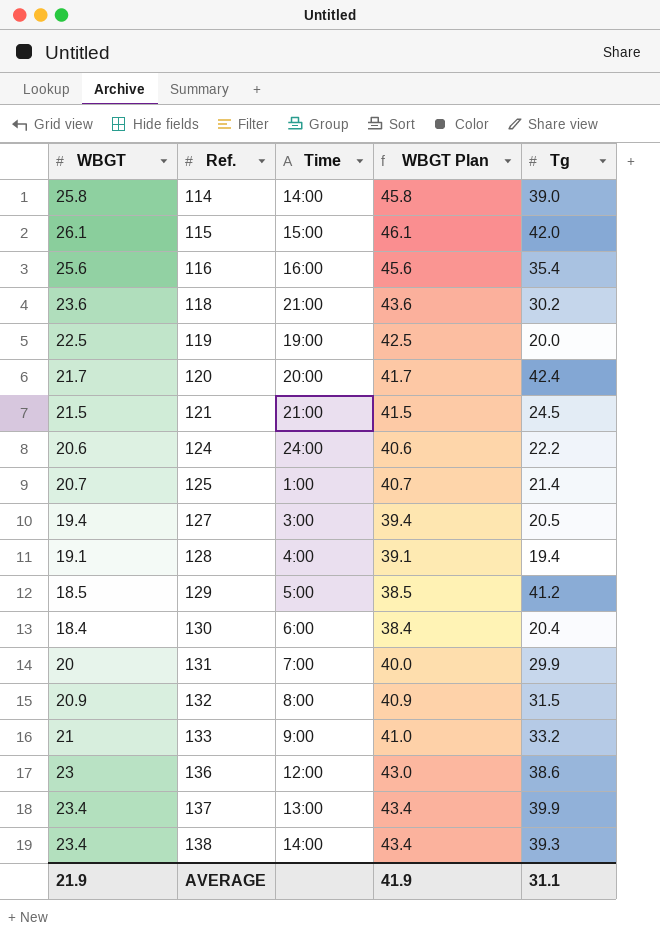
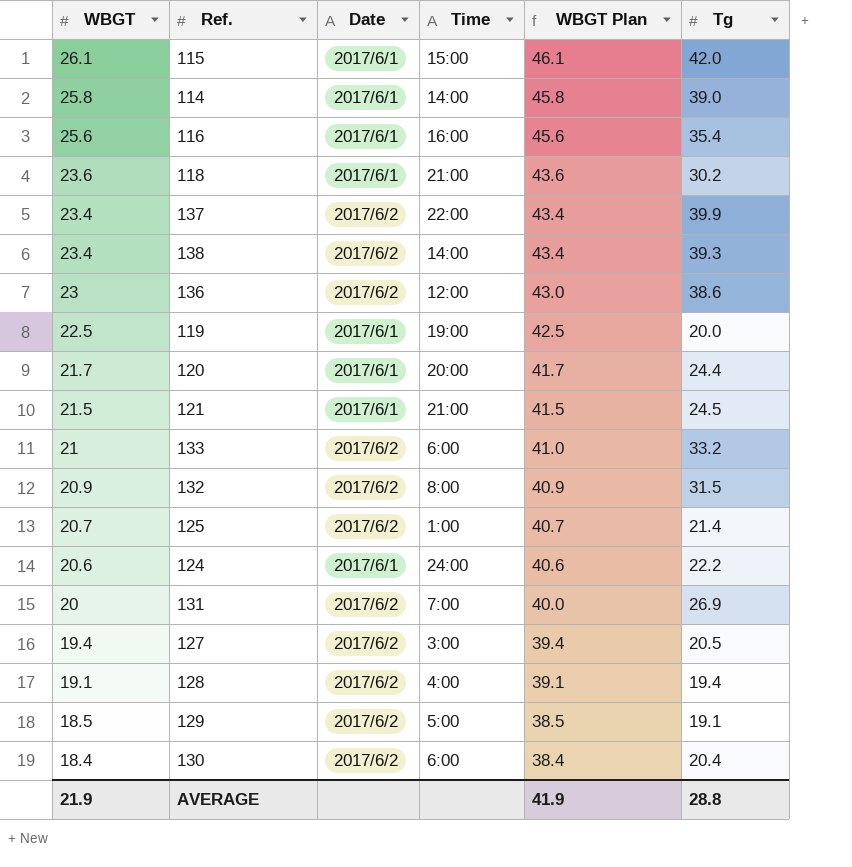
row order: Ref. ascending -> WBGT descending
column Date | position: none -> 3
137 | Time: 13:00 -> 22:00
120 | Tg: 42.4 -> 24.4
133 | Time: 9:00 -> 6:00
131 | Tg: 29.9 -> 26.9
129 | Tg: 41.2 -> 19.1
AVERAGE | Tg: 31.1 -> 28.8

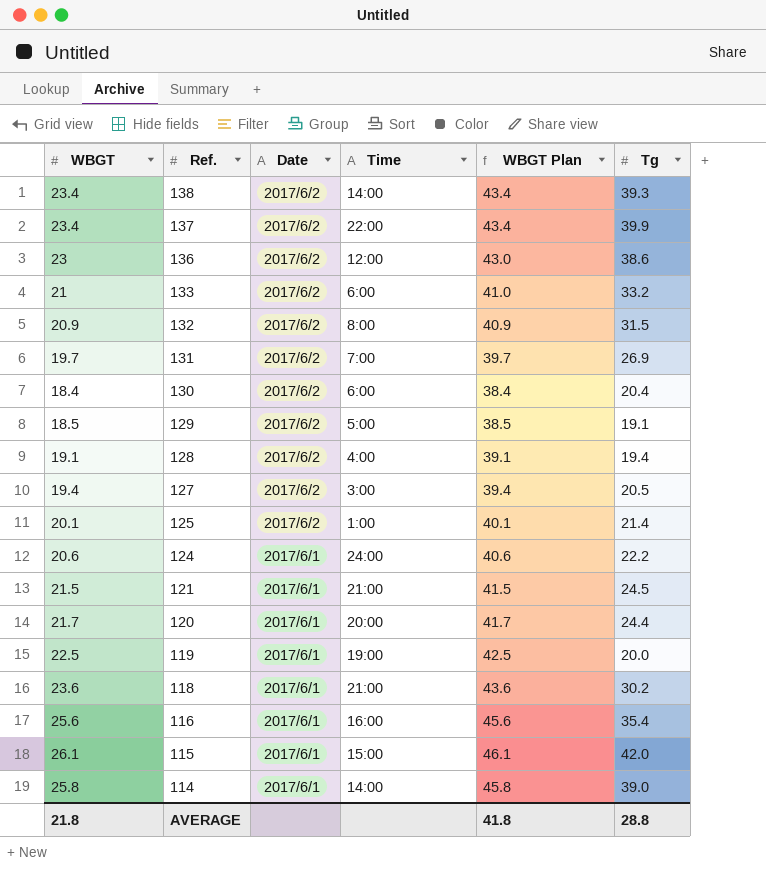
row order: WBGT descending -> Ref. descending
131 | WBGT: 20 -> 19.7
131 | WBGT Plan: 40.0 -> 39.7
125 | WBGT: 20.7 -> 20.1
125 | WBGT Plan: 40.7 -> 40.1
AVERAGE | WBGT: 21.9 -> 21.8
AVERAGE | WBGT Plan: 41.9 -> 41.8

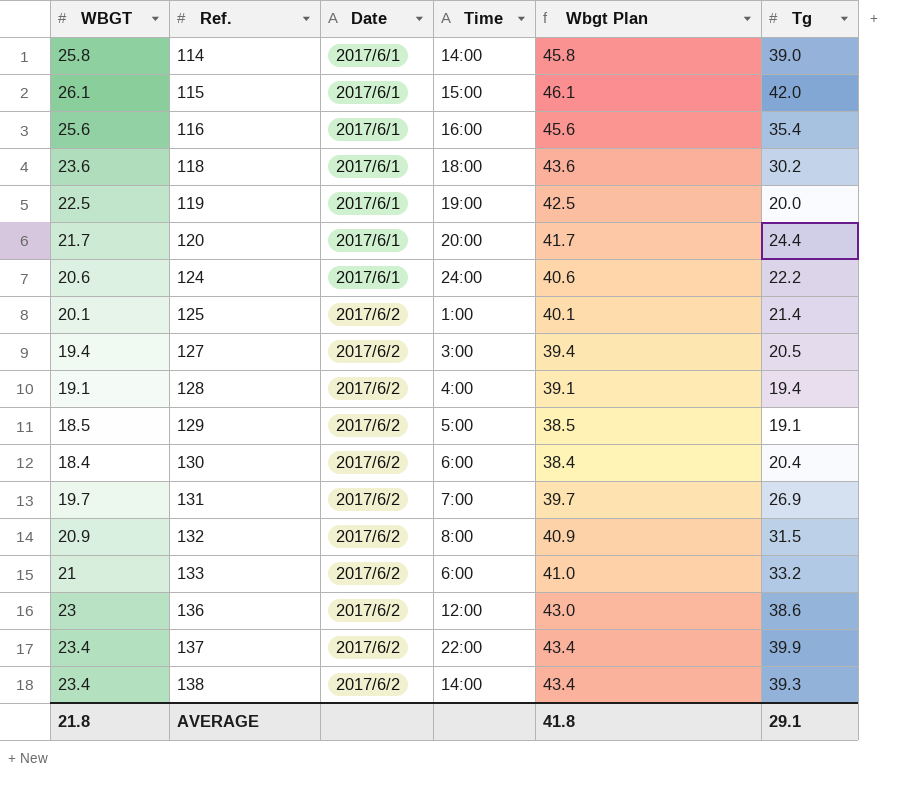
row order: Ref. descending -> Ref. ascending
column name: WBGT Plan -> Wbgt Plan
row 121: 21.5 | 2017/6/1 | 21:00 | 41.5 | 24.5 -> none
118 | Time: 21:00 -> 18:00
AVERAGE | Tg: 28.8 -> 29.1

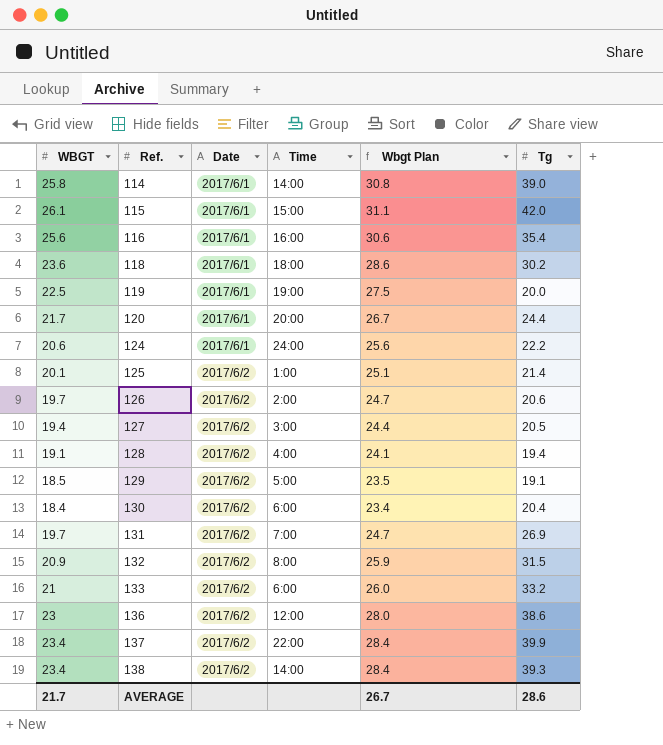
column Wbgt Plan | formula: [WBGT] + 20 -> [WBGT] + 5
row 126: none -> 19.7 | 2017/6/2 | 2:00 | 24.7 | 20.6
AVERAGE | WBGT: 21.8 -> 21.7
AVERAGE | Wbgt Plan: 41.8 -> 26.7
AVERAGE | Tg: 29.1 -> 28.6

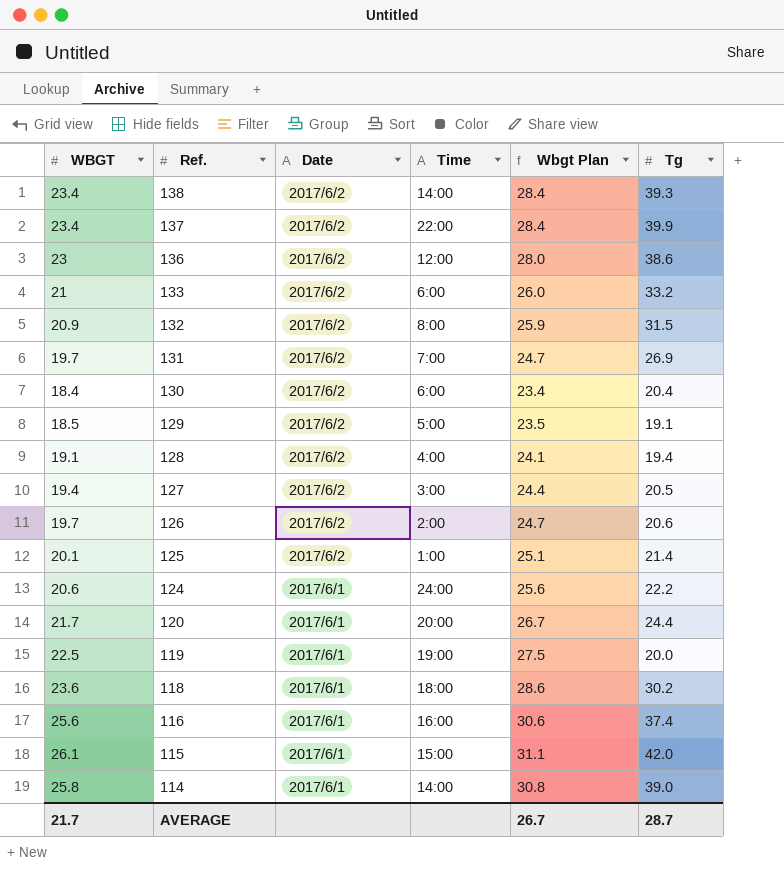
row order: Ref. ascending -> Ref. descending
116 | Tg: 35.4 -> 37.4
AVERAGE | Tg: 28.6 -> 28.7

